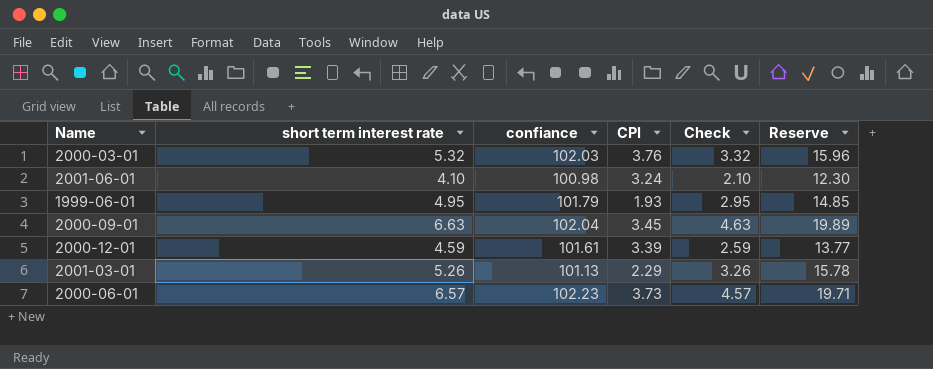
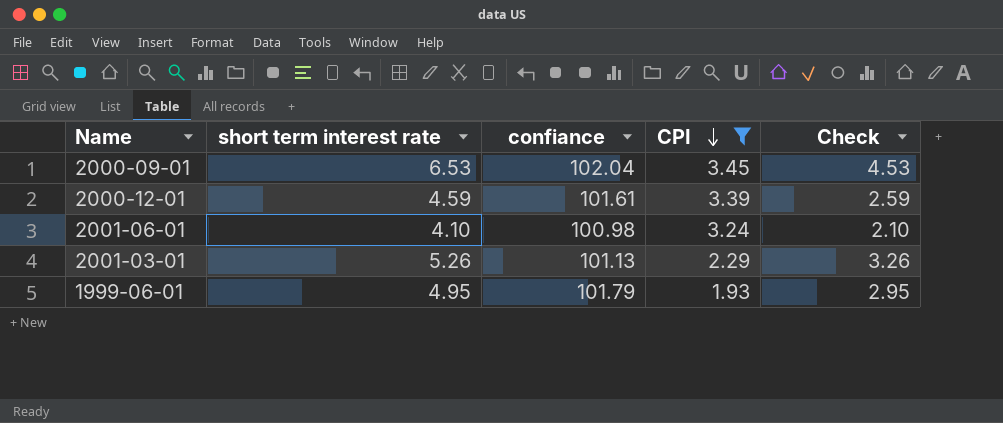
filter: none -> CPI <= 3.45
row order: none -> CPI descending
column Reserve | formula: [short term interest rate] * 3 -> none
2000-09-01 | short term interest rate: 6.63 -> 6.53
2000-09-01 | Check: 4.63 -> 4.53

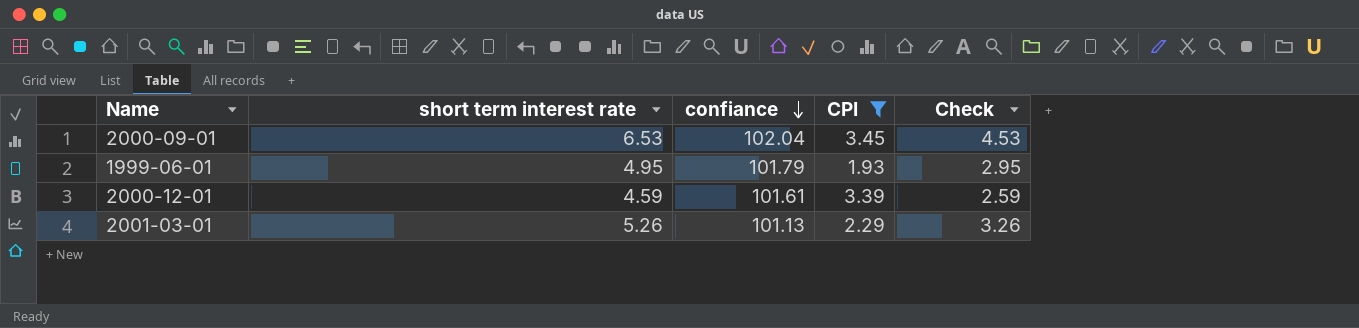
row order: CPI descending -> confiance descending
row 2001-06-01: 4.10 | 100.98 | 3.24 | 2.10 -> none

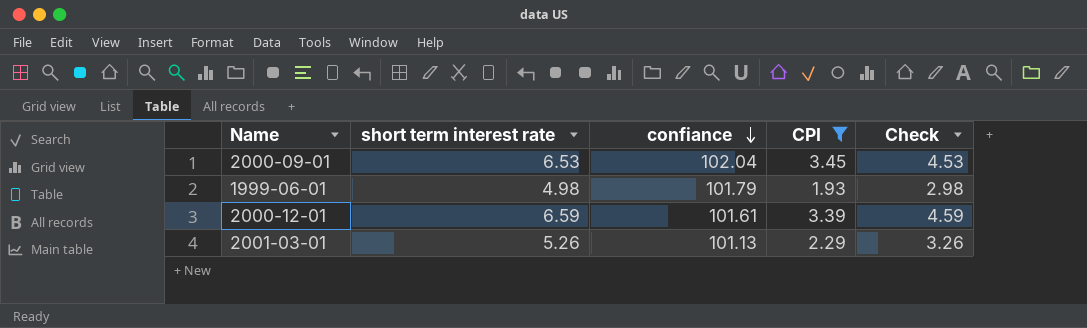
1999-06-01 | short term interest rate: 4.95 -> 4.98
1999-06-01 | Check: 2.95 -> 2.98
2000-12-01 | short term interest rate: 4.59 -> 6.59
2000-12-01 | Check: 2.59 -> 4.59

